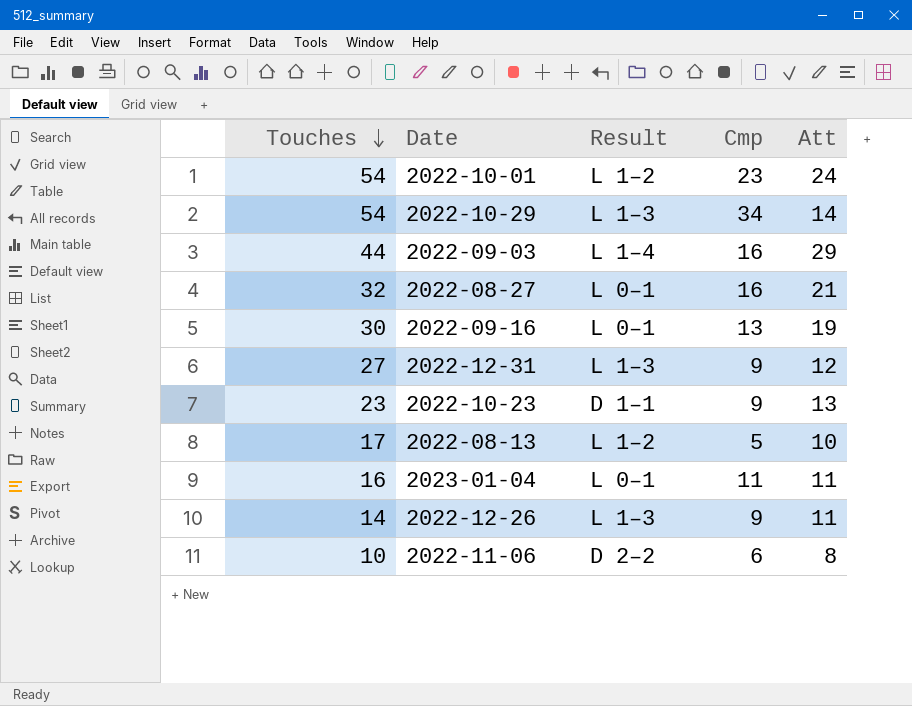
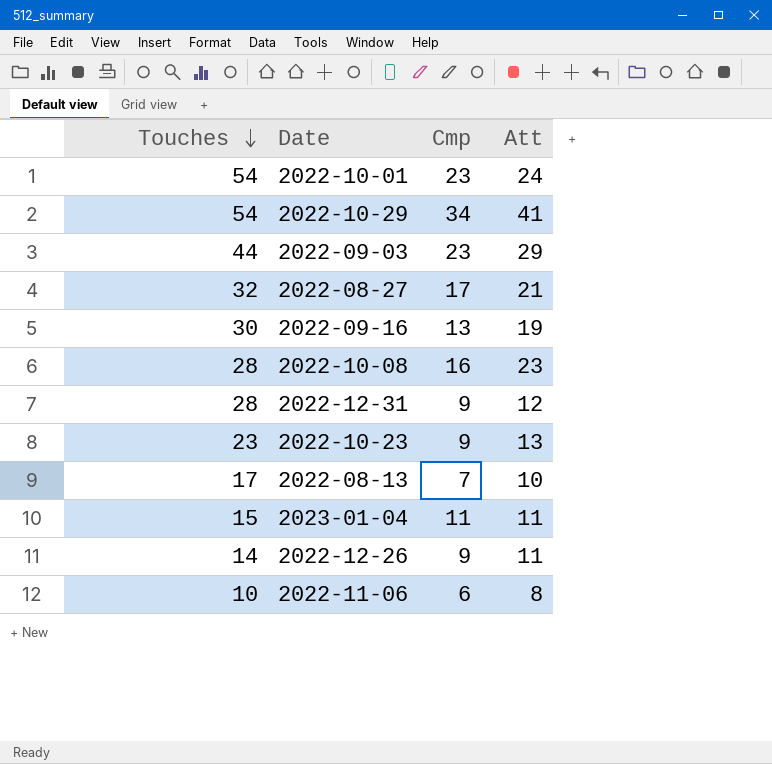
column Result | position: 3 -> none
2022-10-29 | Att: 14 -> 41
2022-09-03 | Cmp: 16 -> 23
2022-08-27 | Cmp: 16 -> 17
row 2022-10-08: none -> 28 | 16 | 23
2022-12-31 | Touches: 27 -> 28
2022-08-13 | Cmp: 5 -> 7
2023-01-04 | Touches: 16 -> 15

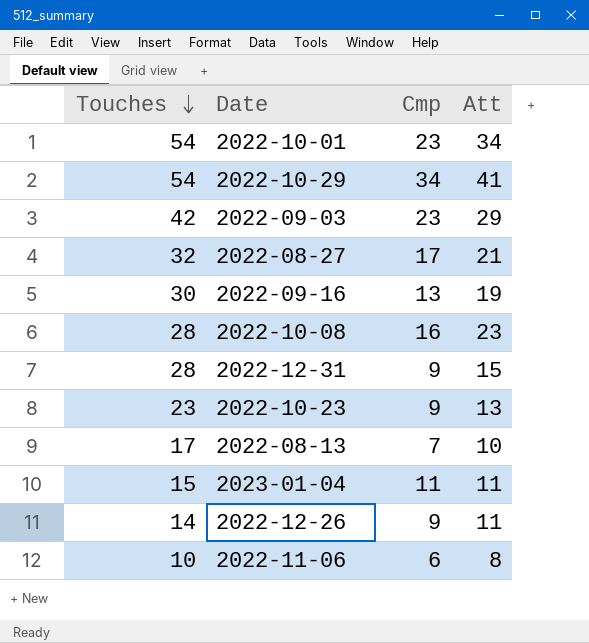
2022-10-01 | Att: 24 -> 34
2022-09-03 | Touches: 44 -> 42
2022-12-31 | Att: 12 -> 15

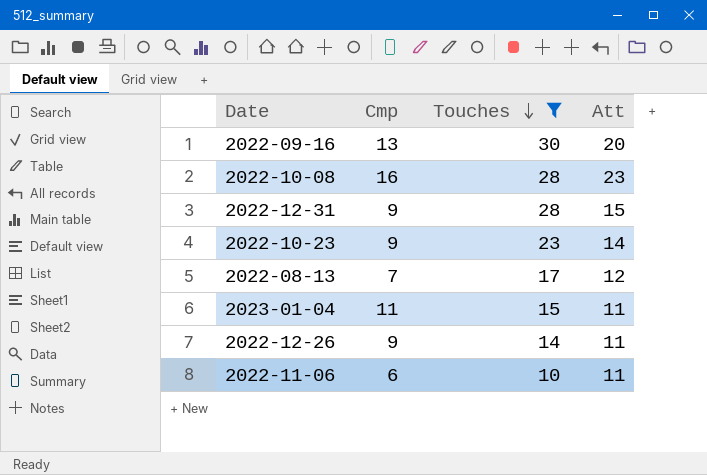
filter: none -> Touches <= 30
column Touches | position: 1 -> 3
2022-09-16 | Att: 19 -> 20
2022-10-23 | Att: 13 -> 14
2022-08-13 | Att: 10 -> 12
2022-11-06 | Att: 8 -> 11

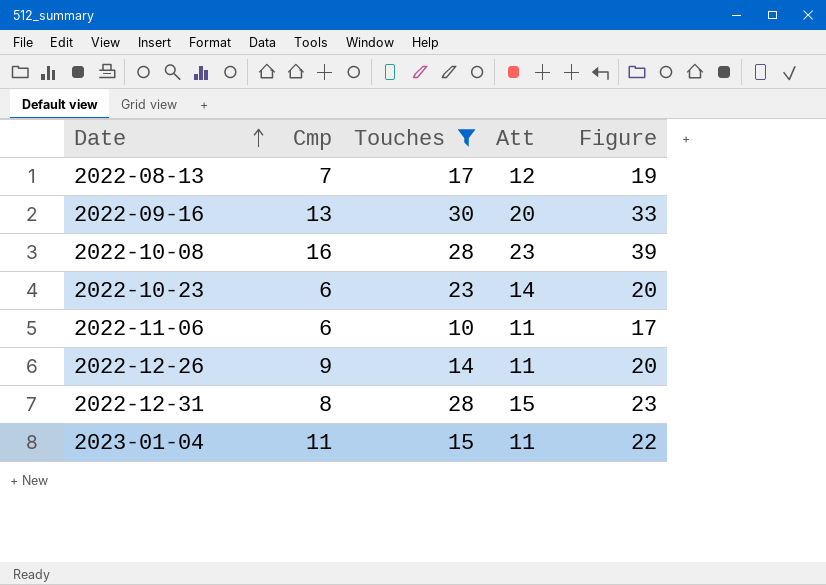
row order: Touches descending -> Date ascending
column Figure | formula: none -> [Cmp] + [Att]
2022-10-23 | Cmp: 9 -> 6
2022-12-31 | Cmp: 9 -> 8

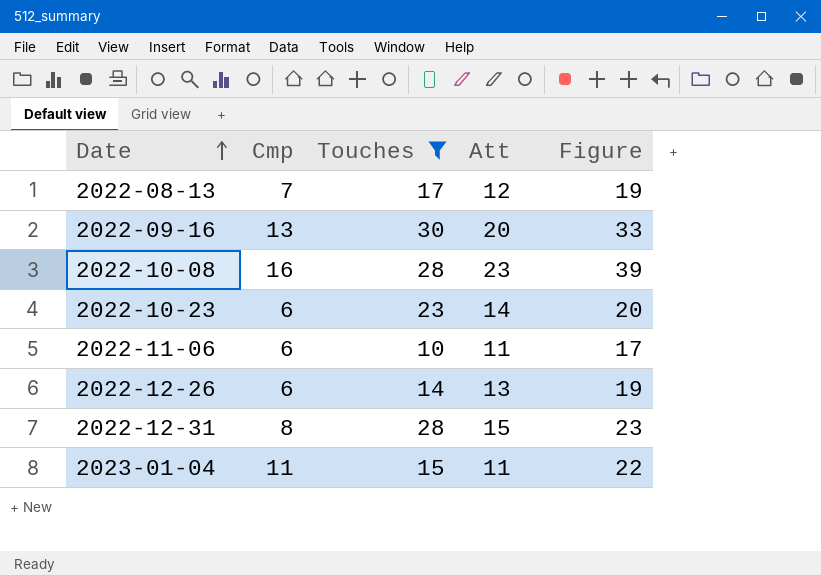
2022-12-26 | Cmp: 9 -> 6
2022-12-26 | Att: 11 -> 13
2022-12-26 | Figure: 20 -> 19

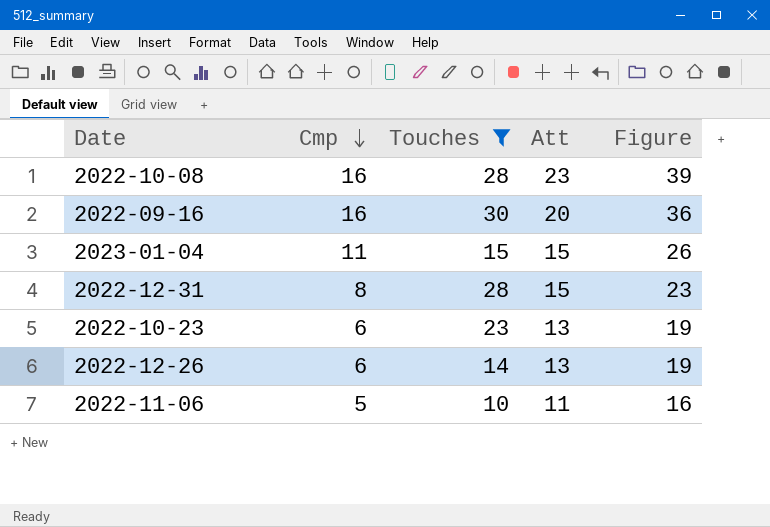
row order: Date ascending -> Cmp descending
row 2022-08-13: 7 | 17 | 12 | 19 -> none
2022-09-16 | Cmp: 13 -> 16
2022-09-16 | Figure: 33 -> 36
2023-01-04 | Att: 11 -> 15
2023-01-04 | Figure: 22 -> 26
2022-10-23 | Att: 14 -> 13
2022-10-23 | Figure: 20 -> 19
2022-11-06 | Cmp: 6 -> 5
2022-11-06 | Figure: 17 -> 16

